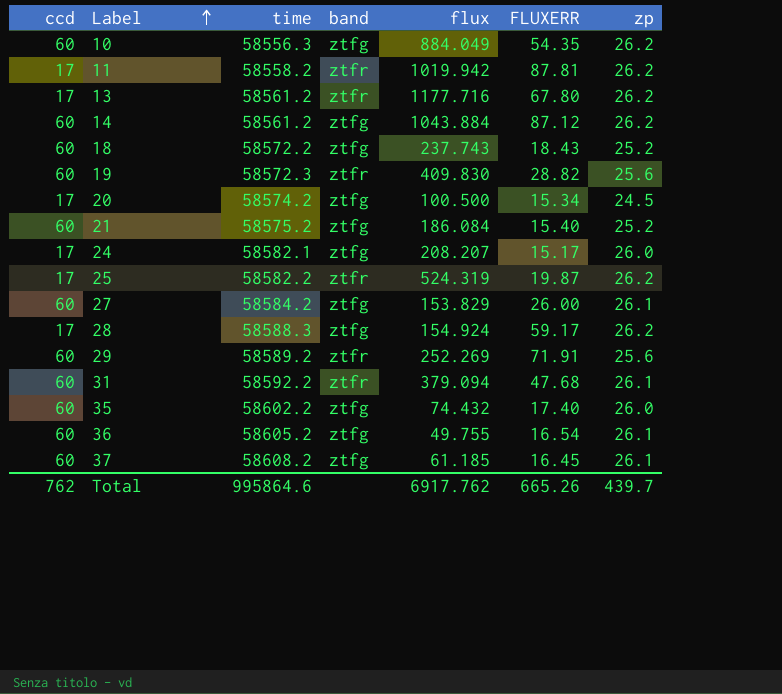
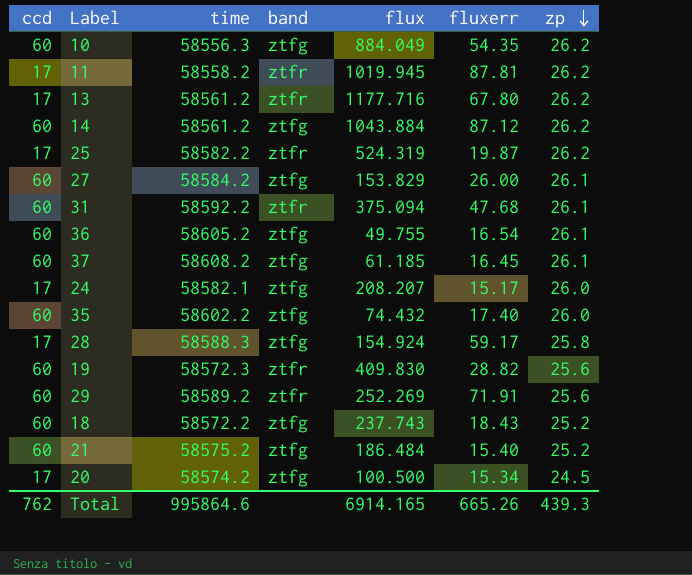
row order: Label ascending -> zp descending
column name: FLUXERR -> fluxerr
11 | flux: 1019.942 -> 1019.945
31 | flux: 379.094 -> 375.094
28 | zp: 26.2 -> 25.8
21 | flux: 186.084 -> 186.484
Total | flux: 6917.762 -> 6914.165
Total | zp: 439.7 -> 439.3

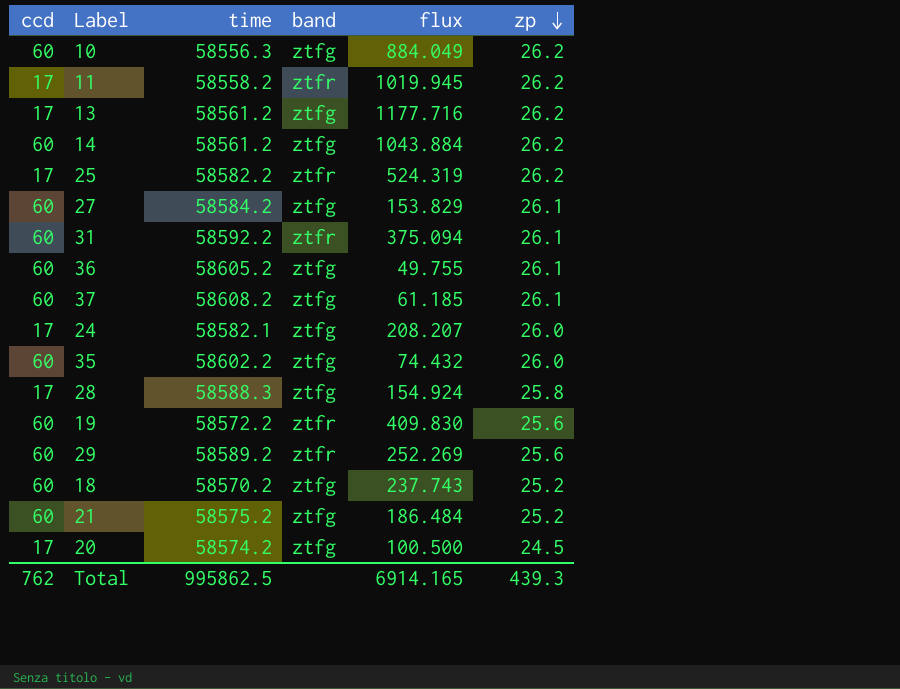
column fluxerr | position: 6 -> none
13 | band: ztfr -> ztfg
19 | time: 58572.3 -> 58572.2
18 | time: 58572.2 -> 58570.2
Total | time: 995864.6 -> 995862.5

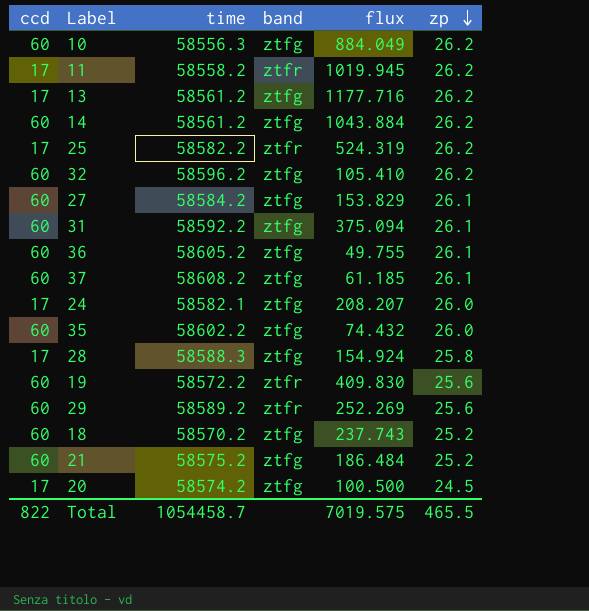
row 32: none -> 60 | 58596.2 | ztfg | 105.410 | 26.2
31 | band: ztfr -> ztfg
Total | ccd: 762 -> 822
Total | time: 995862.5 -> 1054458.7
Total | flux: 6914.165 -> 7019.575
Total | zp: 439.3 -> 465.5

